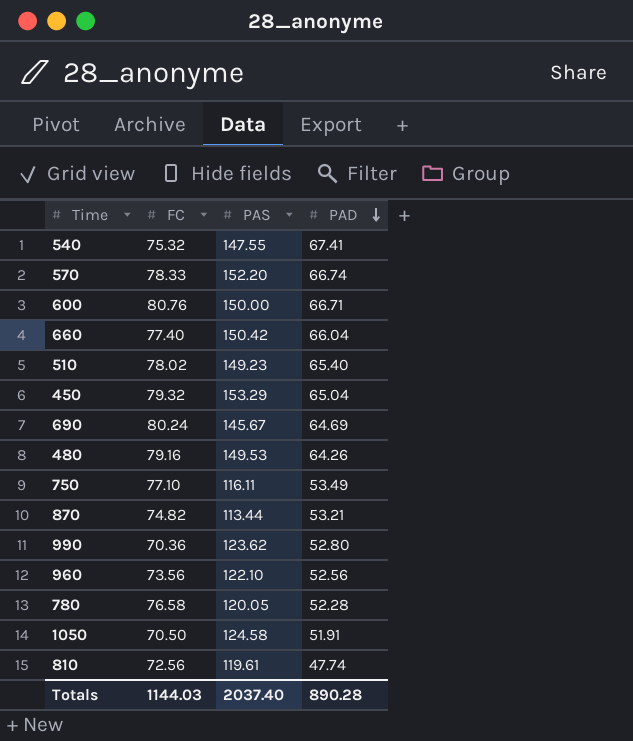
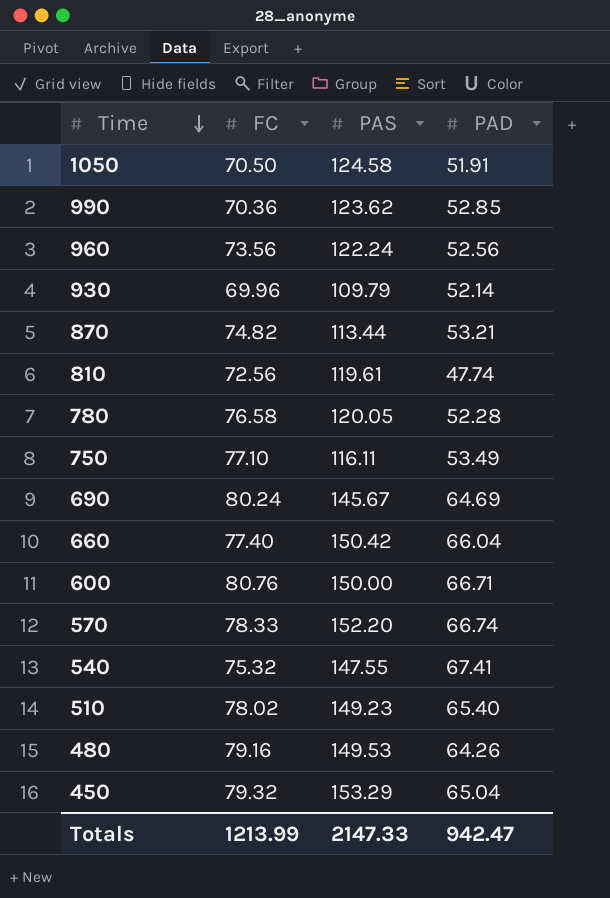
row order: PAD descending -> Time descending
990 | PAD: 52.80 -> 52.85
960 | PAS: 122.10 -> 122.24
row 930: none -> 69.96 | 109.79 | 52.14
Totals | FC: 1144.03 -> 1213.99
Totals | PAS: 2037.40 -> 2147.33
Totals | PAD: 890.28 -> 942.47

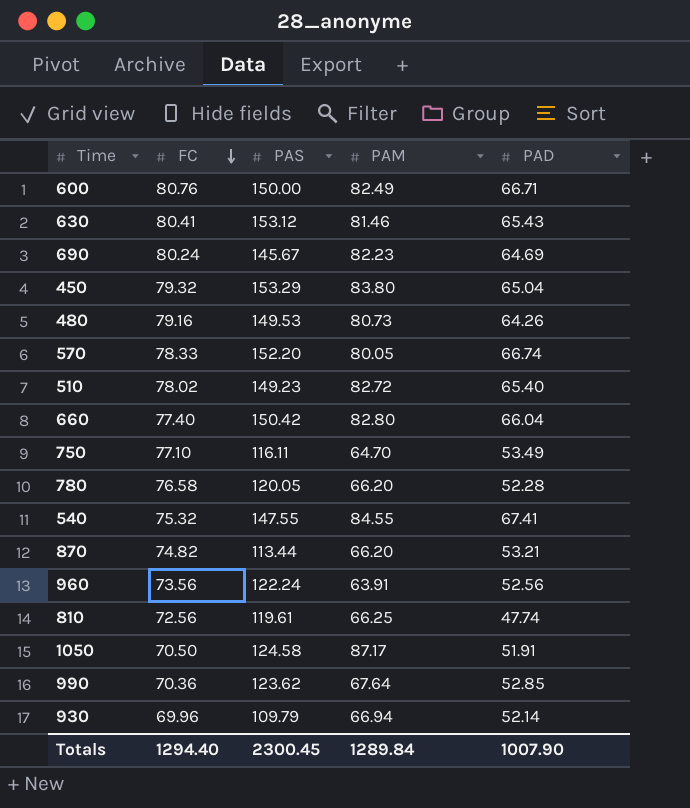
row order: Time descending -> FC descending
column PAM | position: none -> 4
row 630: none -> 80.41 | 153.12 | 81.46 | 65.43
Totals | FC: 1213.99 -> 1294.40
Totals | PAS: 2147.33 -> 2300.45
Totals | PAD: 942.47 -> 1007.90

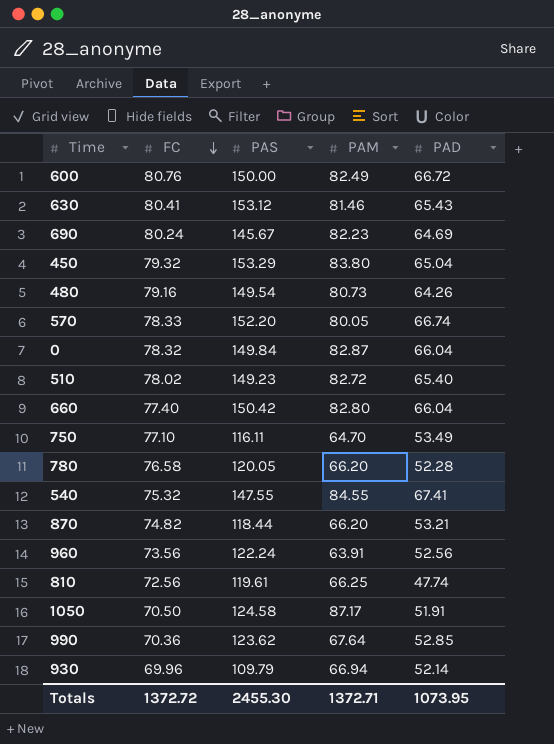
600 | PAD: 66.71 -> 66.72
480 | PAS: 149.53 -> 149.54
row 0: none -> 78.32 | 149.84 | 82.87 | 66.04
870 | PAS: 113.44 -> 118.44
Totals | FC: 1294.40 -> 1372.72
Totals | PAS: 2300.45 -> 2455.30
Totals | PAM: 1289.84 -> 1372.71
Totals | PAD: 1007.90 -> 1073.95

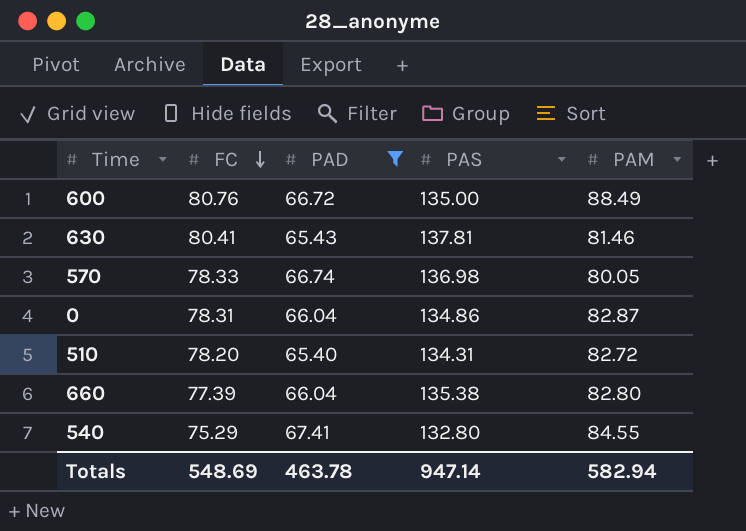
filter: none -> PAD >= 65.40
column PAD | position: 5 -> 3
600 | PAS: 150.00 -> 135.00
600 | PAM: 82.49 -> 88.49
630 | PAS: 153.12 -> 137.81
570 | PAS: 152.20 -> 136.98
0 | FC: 78.32 -> 78.31
0 | PAS: 149.84 -> 134.86
510 | FC: 78.02 -> 78.20
510 | PAS: 149.23 -> 134.31
660 | FC: 77.40 -> 77.39
660 | PAS: 150.42 -> 135.38
540 | FC: 75.32 -> 75.29
540 | PAS: 147.55 -> 132.80
Totals | FC: 1372.72 -> 548.69
Totals | PAD: 1073.95 -> 463.78
Totals | PAS: 2455.30 -> 947.14
Totals | PAM: 1372.71 -> 582.94

